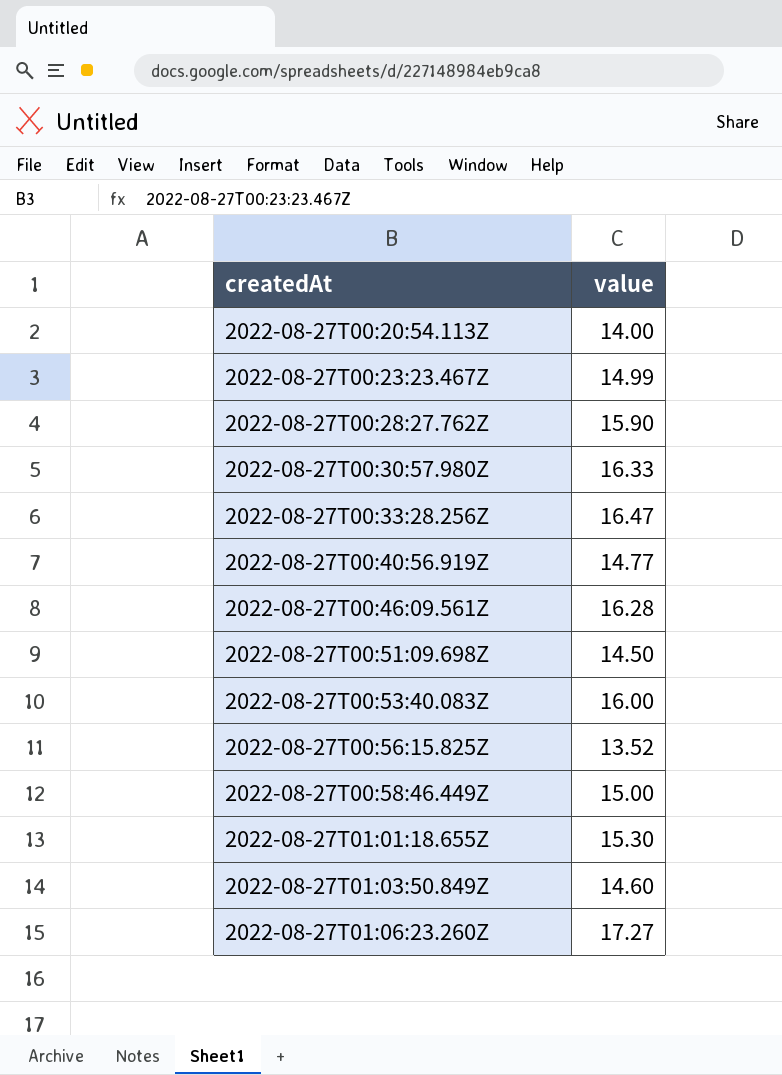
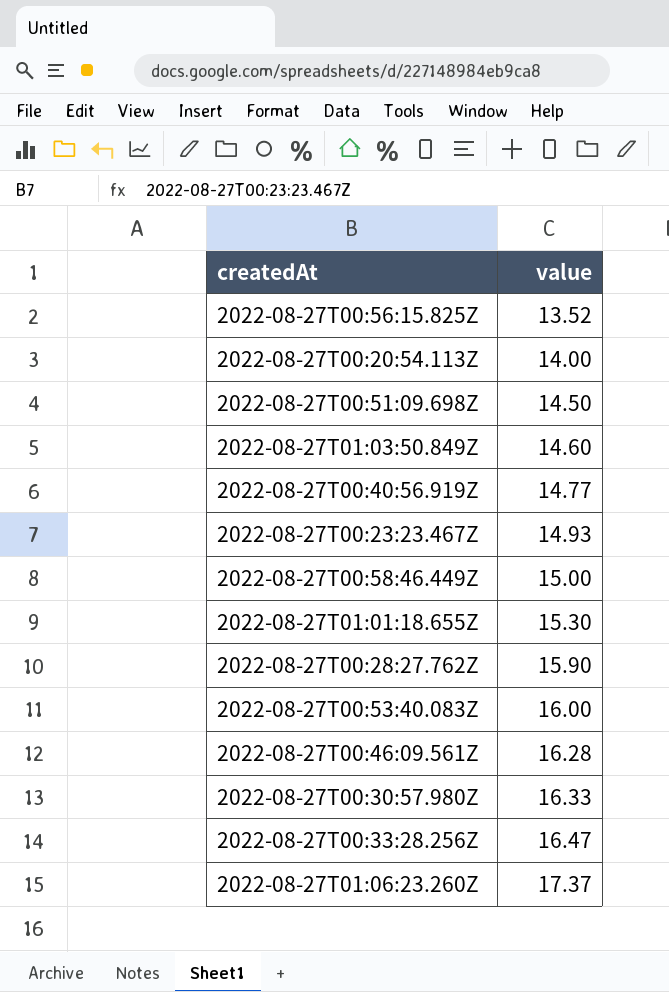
row order: createdAt ascending -> value ascending
2022-08-27T00:23:23.467Z | value: 14.99 -> 14.93
2022-08-27T01:06:23.260Z | value: 17.27 -> 17.37

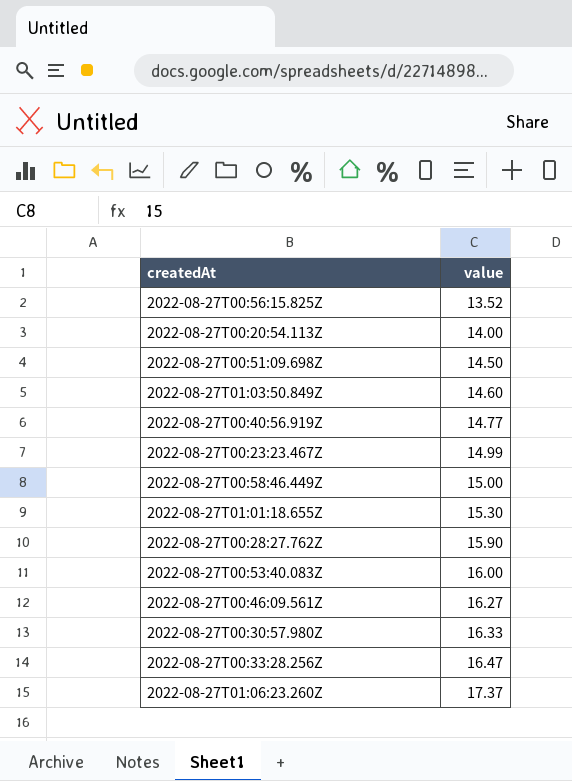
2022-08-27T00:23:23.467Z | value: 14.93 -> 14.99
2022-08-27T00:46:09.561Z | value: 16.28 -> 16.27

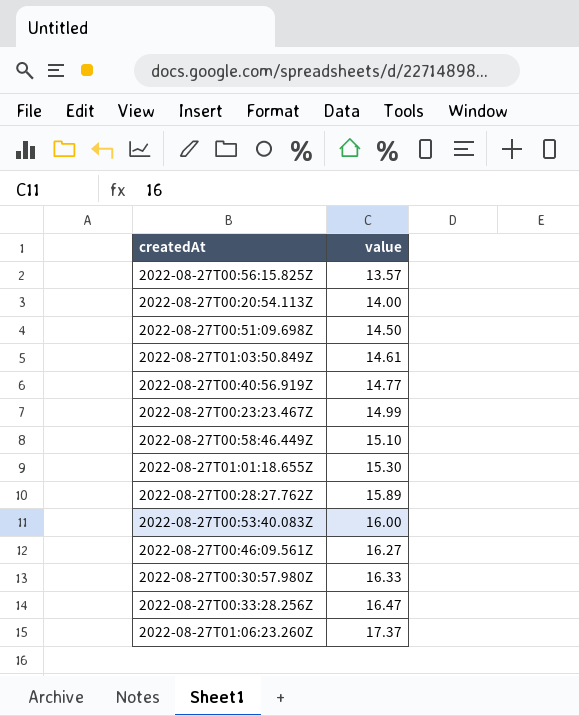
2022-08-27T00:56:15.825Z | value: 13.52 -> 13.57
2022-08-27T01:03:50.849Z | value: 14.60 -> 14.61
2022-08-27T00:58:46.449Z | value: 15.00 -> 15.10
2022-08-27T00:28:27.762Z | value: 15.90 -> 15.89

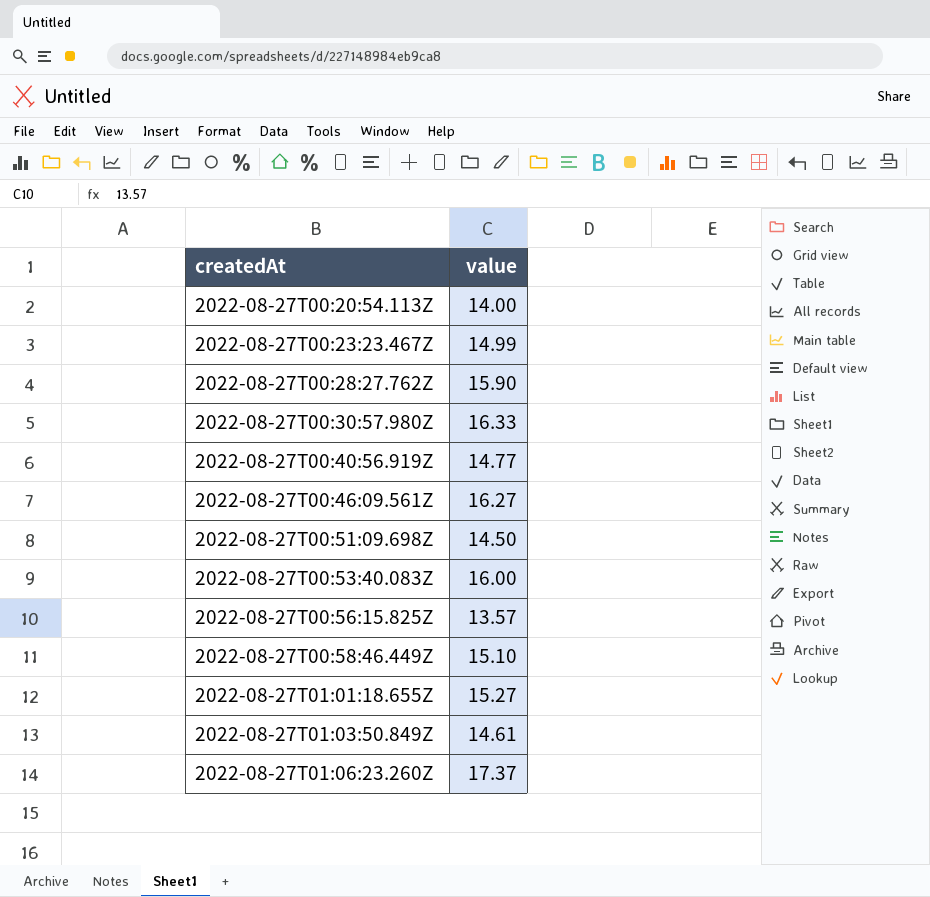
row order: value ascending -> createdAt ascending
row 2022-08-27T00:33:28.256Z: 16.47 -> none
2022-08-27T00:28:27.762Z | value: 15.89 -> 15.90
2022-08-27T01:01:18.655Z | value: 15.30 -> 15.27

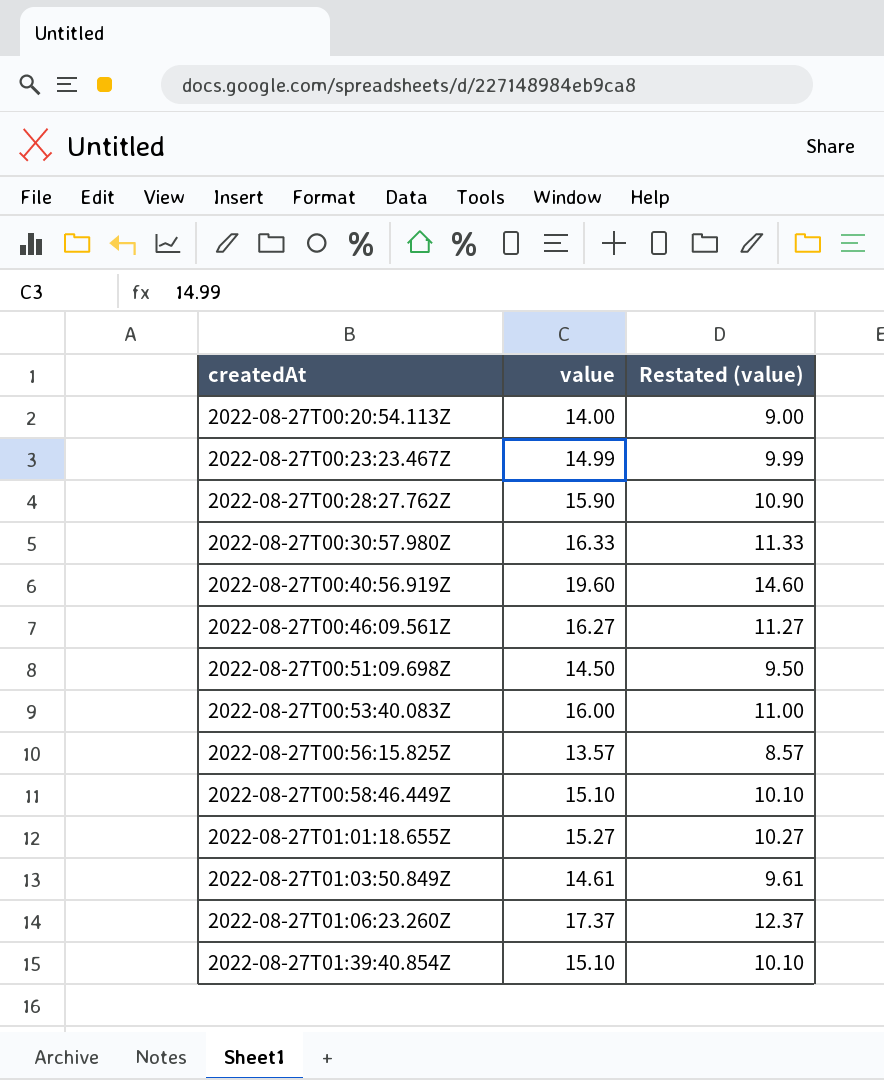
column Restated (value) | formula: none -> [value] - 5
2022-08-27T00:40:56.919Z | value: 14.77 -> 19.60
row 2022-08-27T01:39:40.854Z: none -> 15.10 | 10.10

